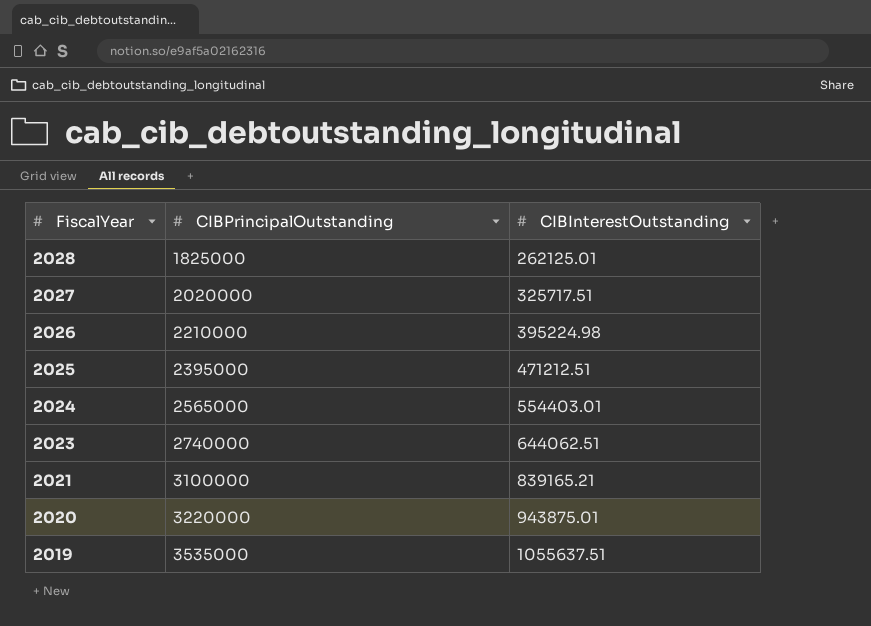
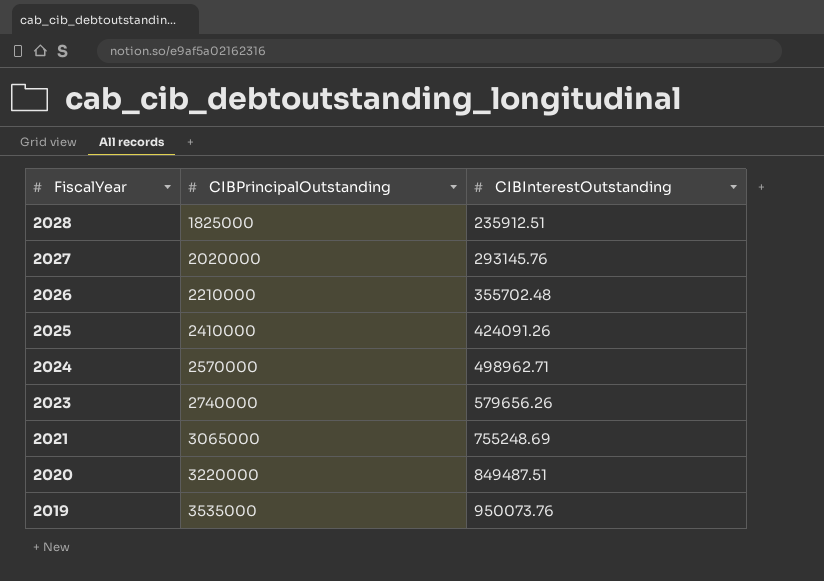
2028 | CIBInterestOutstanding: 262125.01 -> 235912.51
2027 | CIBInterestOutstanding: 325717.51 -> 293145.76
2026 | CIBInterestOutstanding: 395224.98 -> 355702.48
2025 | CIBPrincipalOutstanding: 2395000 -> 2410000
2025 | CIBInterestOutstanding: 471212.51 -> 424091.26
2024 | CIBPrincipalOutstanding: 2565000 -> 2570000
2024 | CIBInterestOutstanding: 554403.01 -> 498962.71
2023 | CIBInterestOutstanding: 644062.51 -> 579656.26
2021 | CIBPrincipalOutstanding: 3100000 -> 3065000
2021 | CIBInterestOutstanding: 839165.21 -> 755248.69
2020 | CIBInterestOutstanding: 943875.01 -> 849487.51
2019 | CIBInterestOutstanding: 1055637.51 -> 950073.76

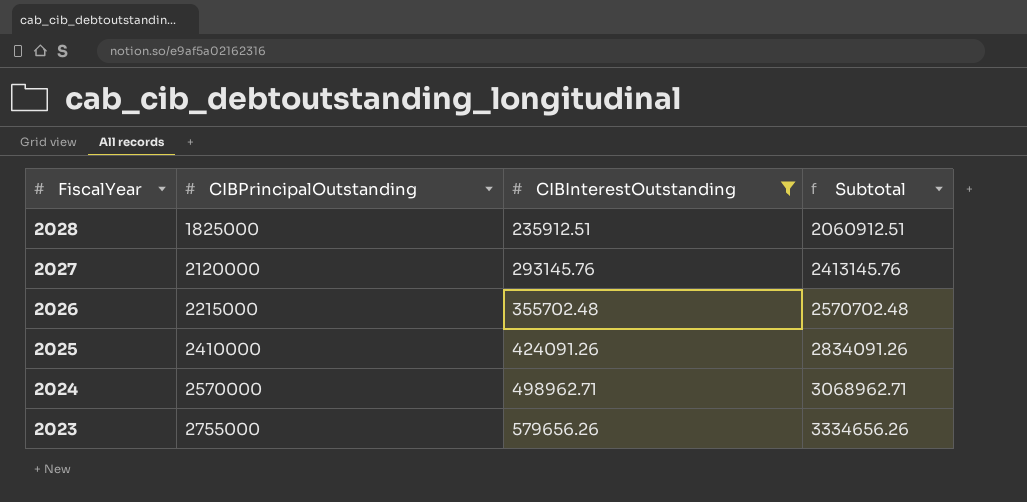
filter: none -> CIBInterestOutstanding <= 579656.26
column Subtotal | formula: none -> [CIBPrincipalOutstanding] + [CIBInterestOutstanding]
2027 | CIBPrincipalOutstanding: 2020000 -> 2120000
2026 | CIBPrincipalOutstanding: 2210000 -> 2215000
2023 | CIBPrincipalOutstanding: 2740000 -> 2755000

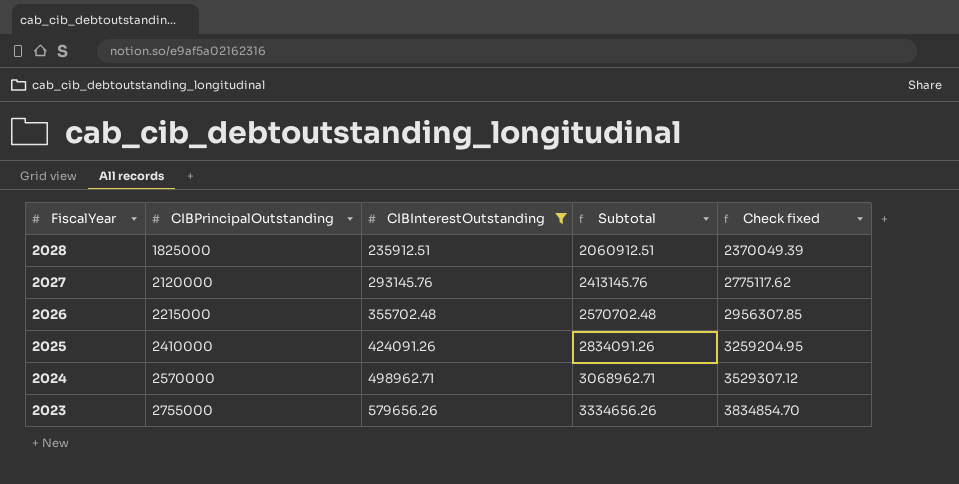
column Check fixed | formula: none -> [Subtotal] * 1.15

